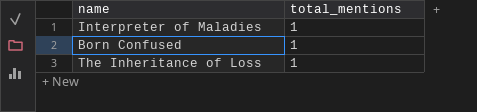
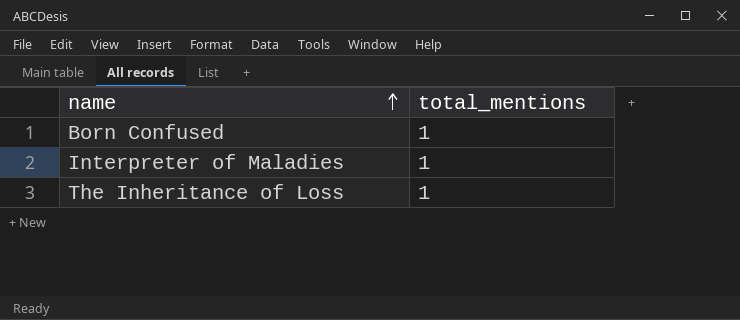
row order: none -> name ascending

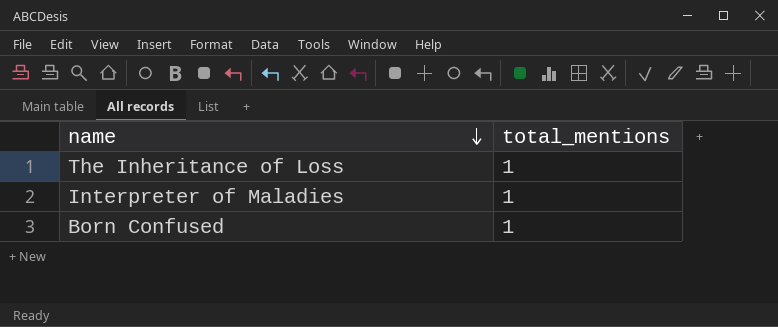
row order: name ascending -> name descending

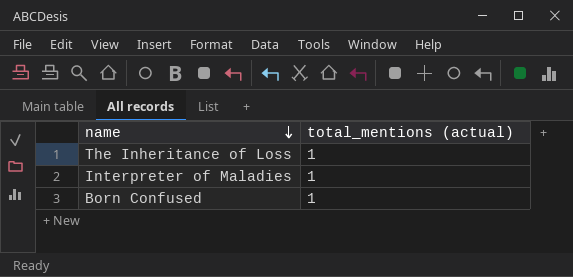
column name: total_mentions -> total_mentions (actual)

